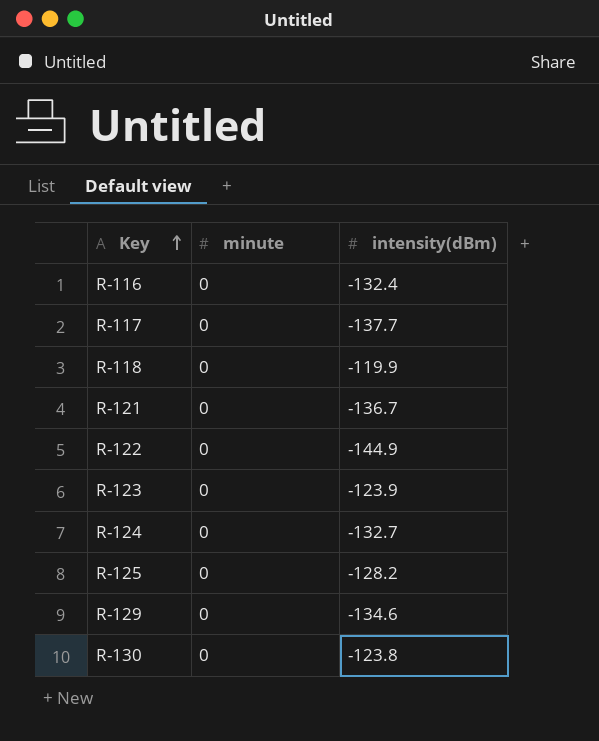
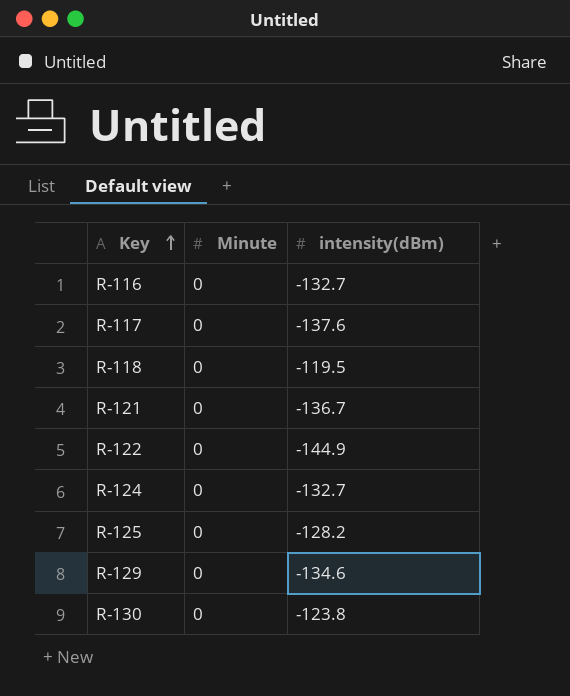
column name: minute -> Minute
row R-123: 0 | -123.9 -> none
R-116 | intensity(dBm): -132.4 -> -132.7
R-117 | intensity(dBm): -137.7 -> -137.6
R-118 | intensity(dBm): -119.9 -> -119.5

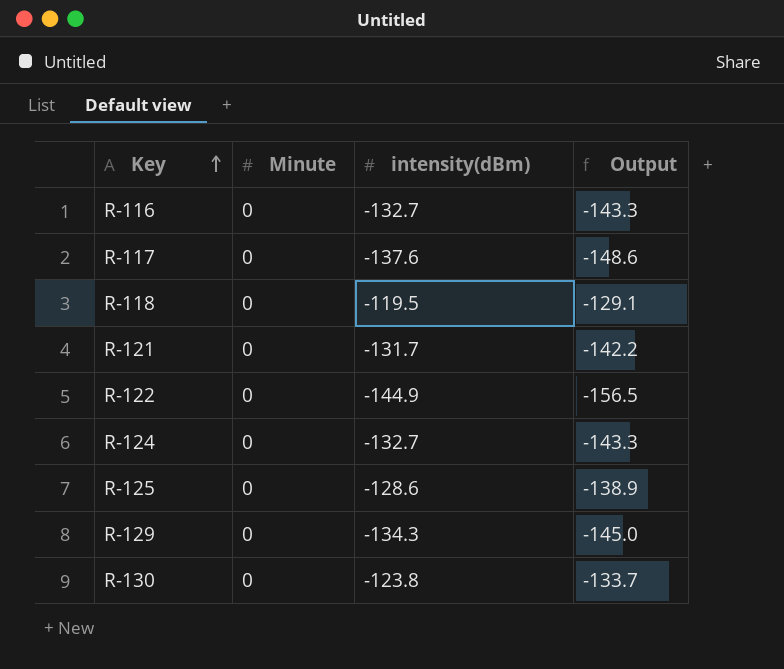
column Output | formula: none -> [intensity(dBm)] * 1.08
R-121 | intensity(dBm): -136.7 -> -131.7
R-125 | intensity(dBm): -128.2 -> -128.6
R-129 | intensity(dBm): -134.6 -> -134.3

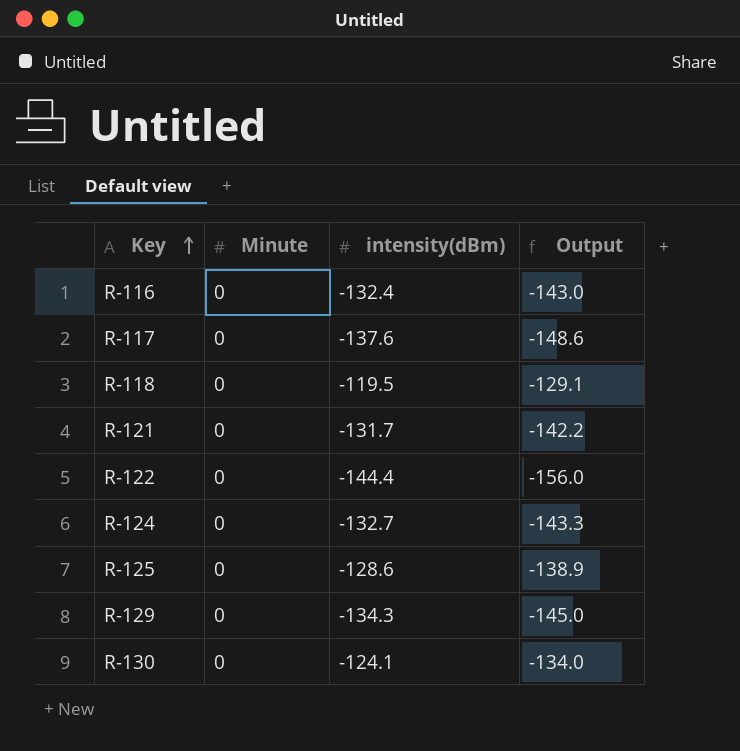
R-116 | intensity(dBm): -132.7 -> -132.4
R-116 | Output: -143.3 -> -143.0
R-122 | intensity(dBm): -144.9 -> -144.4
R-122 | Output: -156.5 -> -156.0
R-130 | intensity(dBm): -123.8 -> -124.1
R-130 | Output: -133.7 -> -134.0

